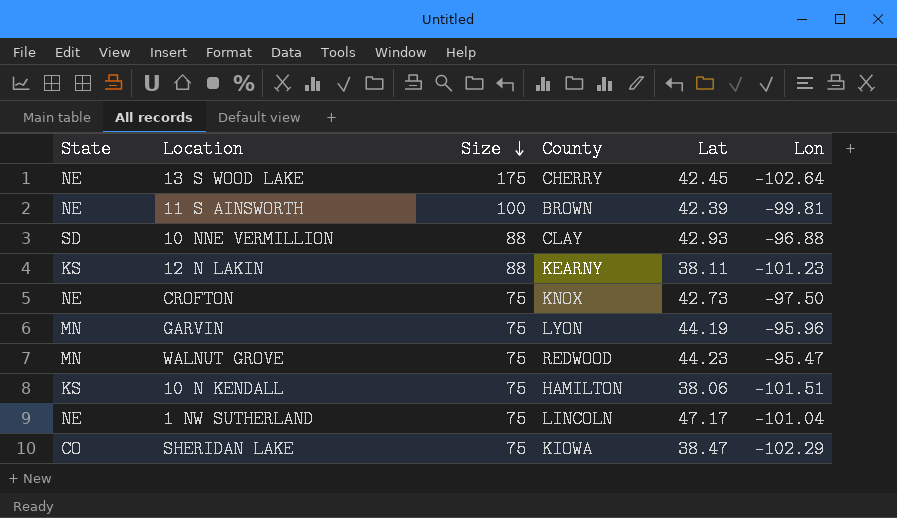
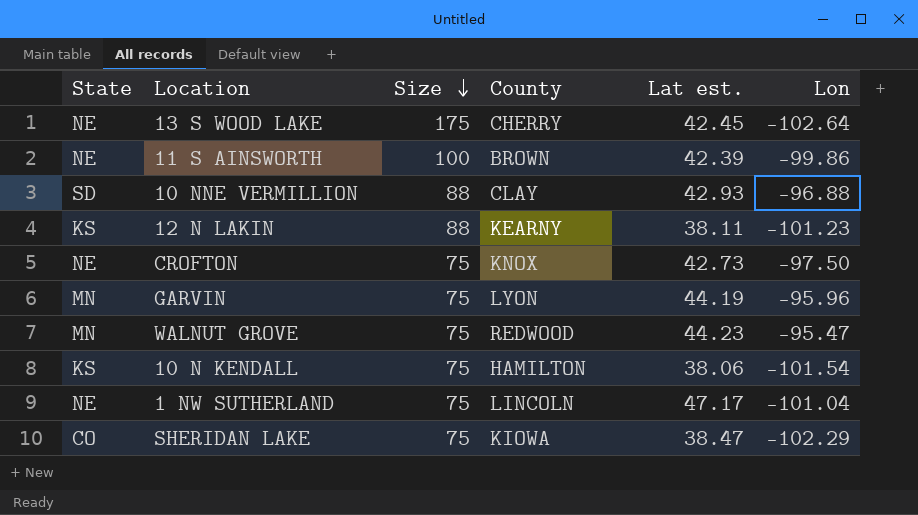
column name: Lat -> Lat est.
11 S AINSWORTH | Lon: -99.81 -> -99.86
10 N KENDALL | Lon: -101.51 -> -101.54

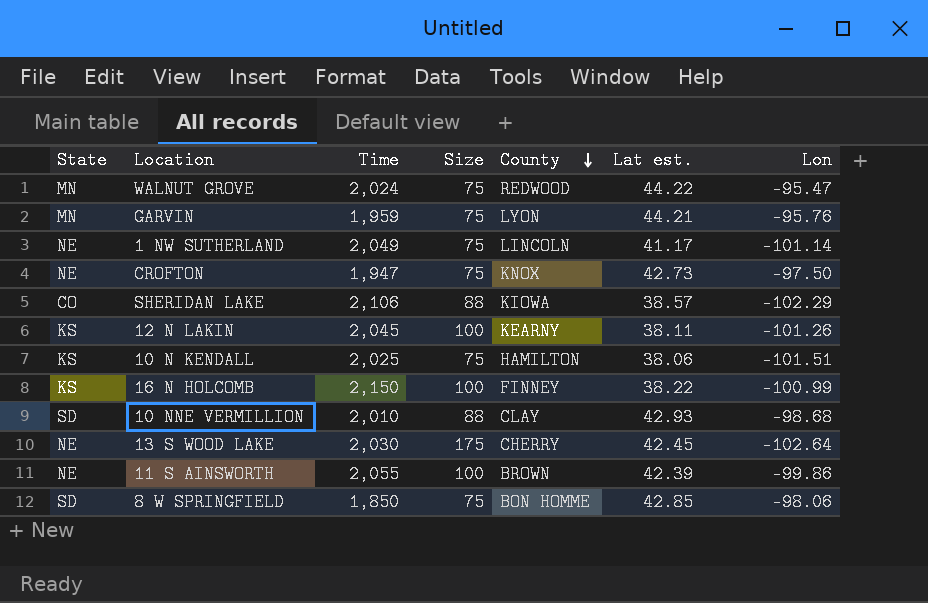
row order: Size descending -> County descending
column Time | position: none -> 3
WALNUT GROVE | Lat est.: 44.23 -> 44.22
GARVIN | Lat est.: 44.19 -> 44.21
GARVIN | Lon: -95.96 -> -95.76
1 NW SUTHERLAND | Lat est.: 47.17 -> 41.17
1 NW SUTHERLAND | Lon: -101.04 -> -101.14
SHERIDAN LAKE | Size: 75 -> 88
SHERIDAN LAKE | Lat est.: 38.47 -> 38.57
12 N LAKIN | Size: 88 -> 100
12 N LAKIN | Lon: -101.23 -> -101.26
10 N KENDALL | Lon: -101.54 -> -101.51
row 16 N HOLCOMB: none -> KS | 2,150 | 100 | FINNEY | 38.22 | -100.99
10 NNE VERMILLION | Lon: -96.88 -> -98.68
row 8 W SPRINGFIELD: none -> SD | 1,850 | 75 | BON HOMME | 42.85 | -98.06

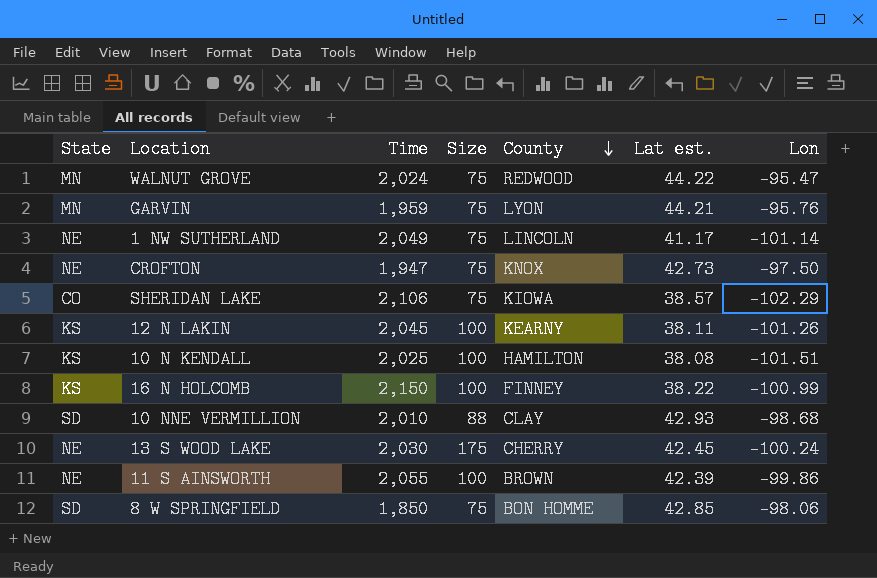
SHERIDAN LAKE | Size: 88 -> 75
10 N KENDALL | Size: 75 -> 100
10 N KENDALL | Lat est.: 38.06 -> 38.08
13 S WOOD LAKE | Lon: -102.64 -> -100.24

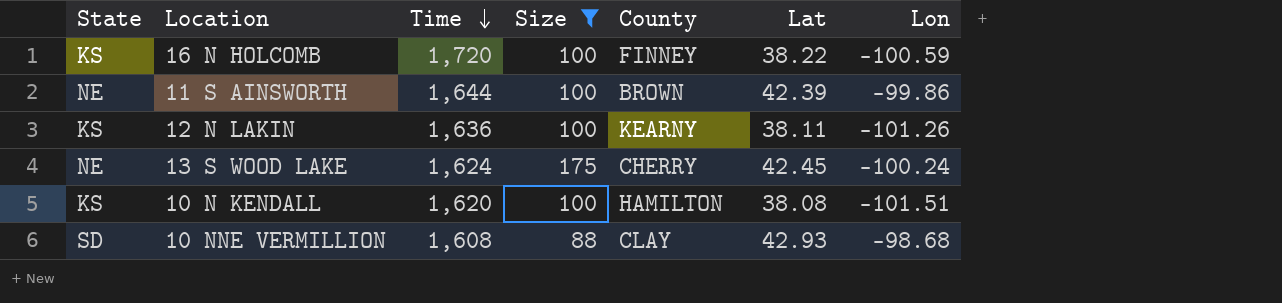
filter: none -> Size != 75
row order: County descending -> Time descending
column name: Lat est. -> Lat
16 N HOLCOMB | Time: 2,150 -> 1,720
16 N HOLCOMB | Lon: -100.99 -> -100.59
11 S AINSWORTH | Time: 2,055 -> 1,644
12 N LAKIN | Time: 2,045 -> 1,636
13 S WOOD LAKE | Time: 2,030 -> 1,624
10 N KENDALL | Time: 2,025 -> 1,620
10 NNE VERMILLION | Time: 2,010 -> 1,608

